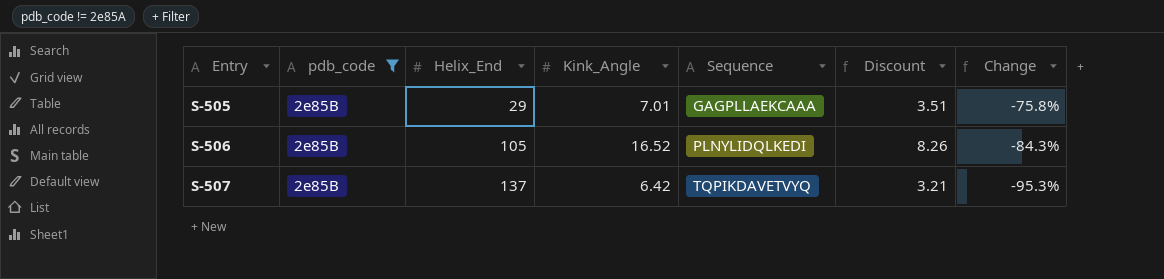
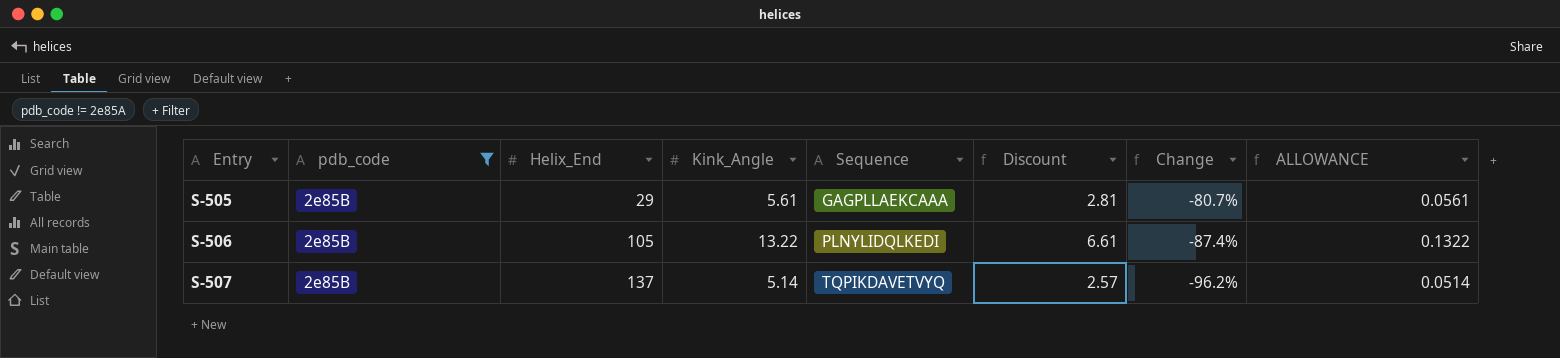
column ALLOWANCE | formula: none -> [Kink_Angle] * 0.01
S-505 | Kink_Angle: 7.01 -> 5.61
S-505 | Discount: 3.51 -> 2.81
S-505 | Change: -75.8% -> -80.7%
S-506 | Kink_Angle: 16.52 -> 13.22
S-506 | Discount: 8.26 -> 6.61
S-506 | Change: -84.3% -> -87.4%
S-507 | Kink_Angle: 6.42 -> 5.14
S-507 | Discount: 3.21 -> 2.57
S-507 | Change: -95.3% -> -96.2%

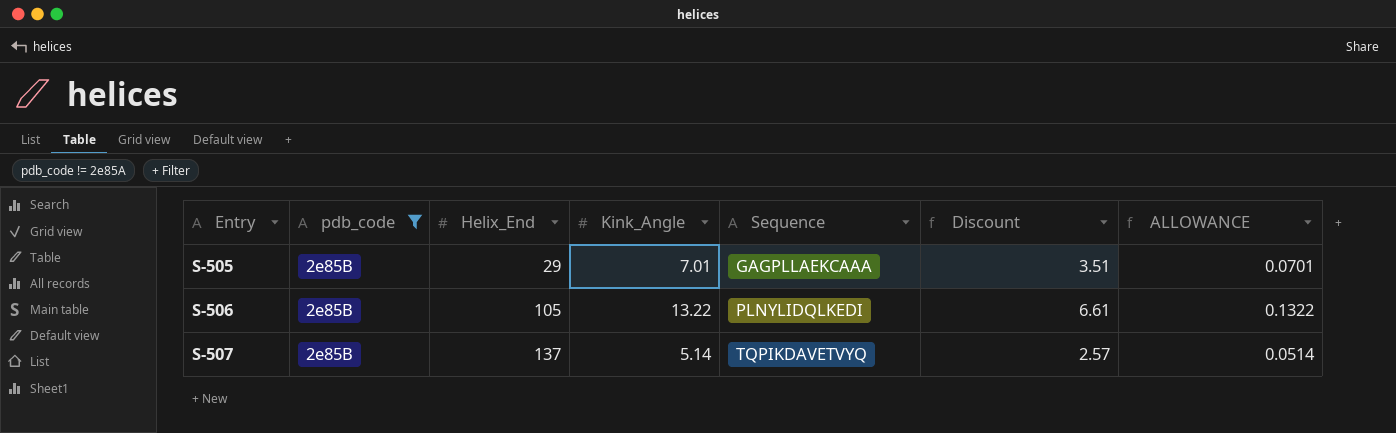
column Change | formula: ([Kink_Angle] - [Helix_End]) / [Helix_End] -> none
S-505 | Kink_Angle: 5.61 -> 7.01
S-505 | Discount: 2.81 -> 3.51
S-505 | ALLOWANCE: 0.0561 -> 0.0701

